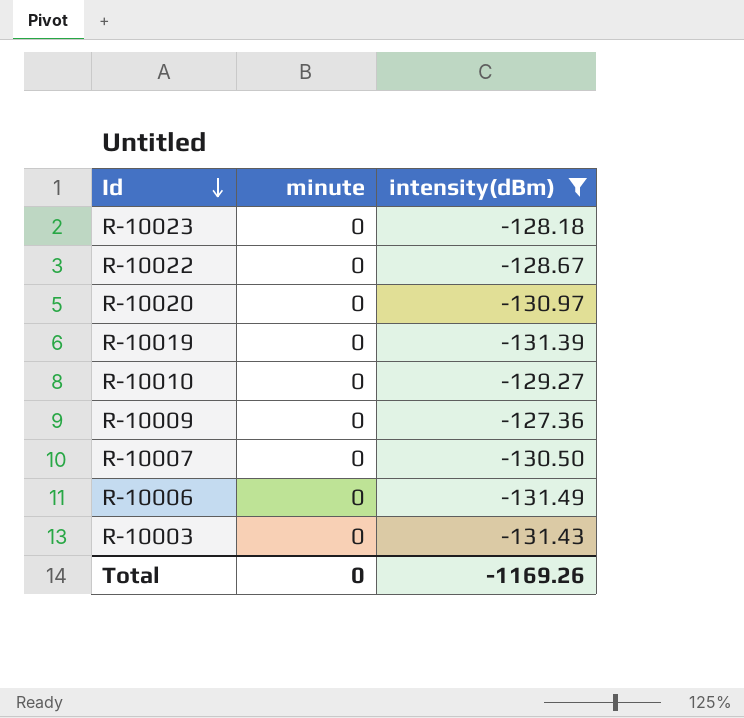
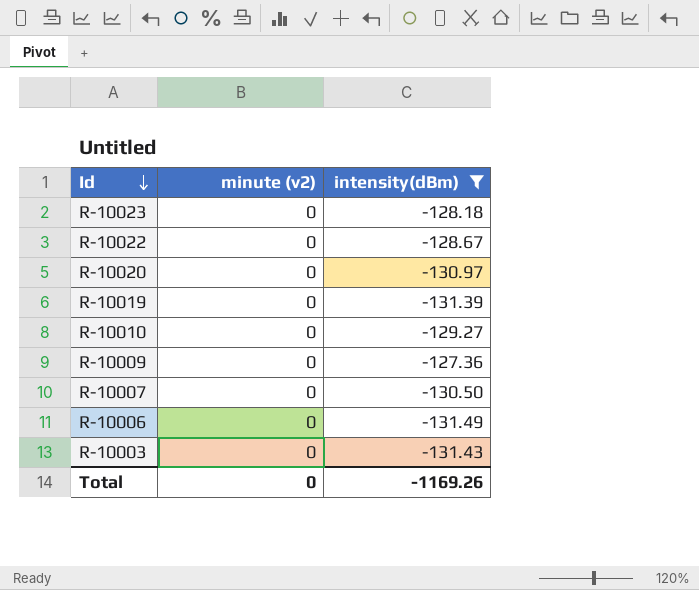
column name: minute -> minute (v2)

